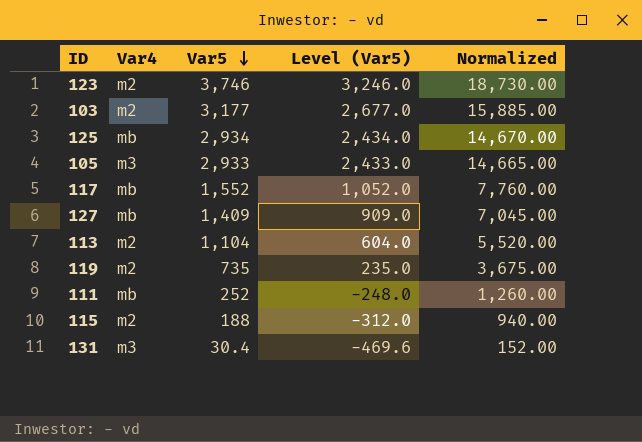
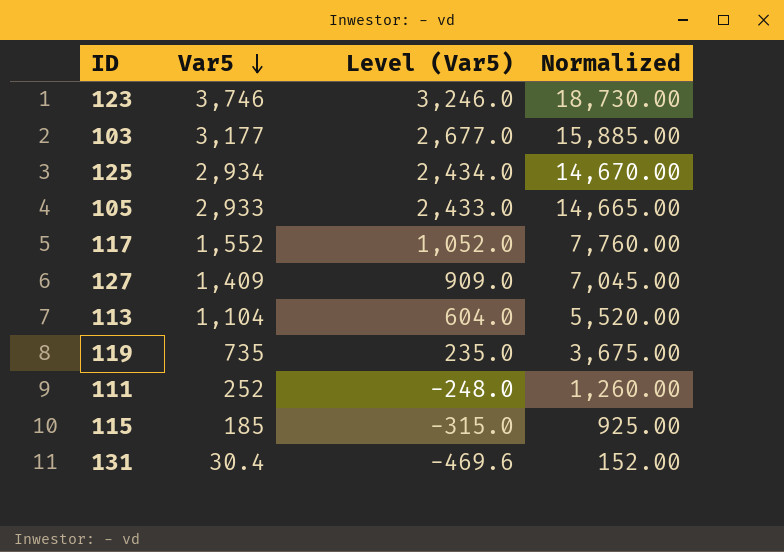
column Var4 | position: 2 -> none
115 | Var5: 188 -> 185
115 | Level (Var5): -312.0 -> -315.0
115 | Normalized: 940.00 -> 925.00

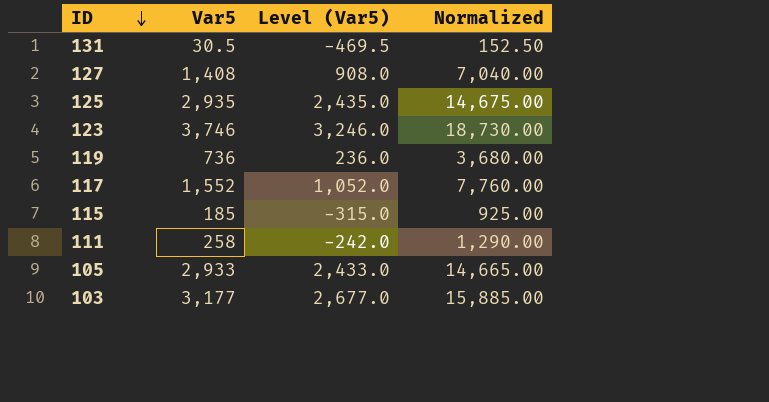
row order: Var5 descending -> ID descending
row 113: 1,104 | 604.0 | 5,520.00 -> none
131 | Var5: 30.4 -> 30.5
131 | Level (Var5): -469.6 -> -469.5
131 | Normalized: 152.00 -> 152.50
127 | Var5: 1,409 -> 1,408
127 | Level (Var5): 909.0 -> 908.0
127 | Normalized: 7,045.00 -> 7,040.00
125 | Var5: 2,934 -> 2,935
125 | Level (Var5): 2,434.0 -> 2,435.0
125 | Normalized: 14,670.00 -> 14,675.00
119 | Var5: 735 -> 736
119 | Level (Var5): 235.0 -> 236.0
119 | Normalized: 3,675.00 -> 3,680.00
111 | Var5: 252 -> 258
111 | Level (Var5): -248.0 -> -242.0
111 | Normalized: 1,260.00 -> 1,290.00

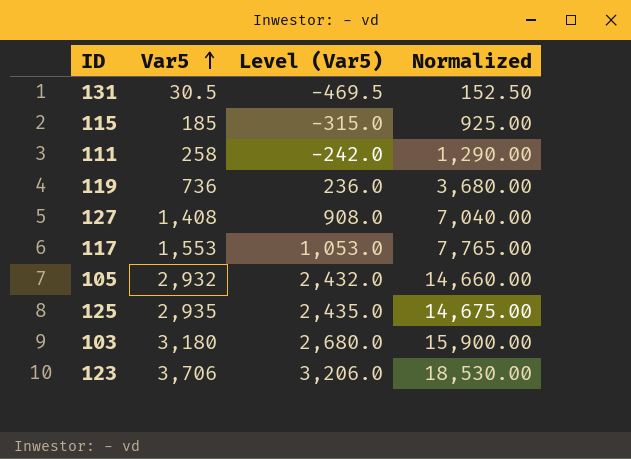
row order: ID descending -> Var5 ascending
117 | Var5: 1,552 -> 1,553
117 | Level (Var5): 1,052.0 -> 1,053.0
117 | Normalized: 7,760.00 -> 7,765.00
105 | Var5: 2,933 -> 2,932
105 | Level (Var5): 2,433.0 -> 2,432.0
105 | Normalized: 14,665.00 -> 14,660.00
103 | Var5: 3,177 -> 3,180
103 | Level (Var5): 2,677.0 -> 2,680.0
103 | Normalized: 15,885.00 -> 15,900.00
123 | Var5: 3,746 -> 3,706
123 | Level (Var5): 3,246.0 -> 3,206.0
123 | Normalized: 18,730.00 -> 18,530.00

